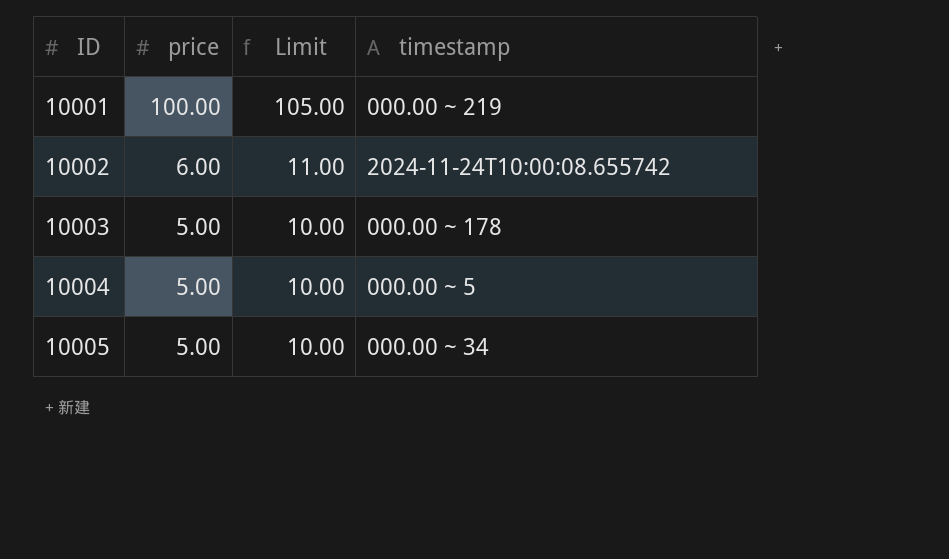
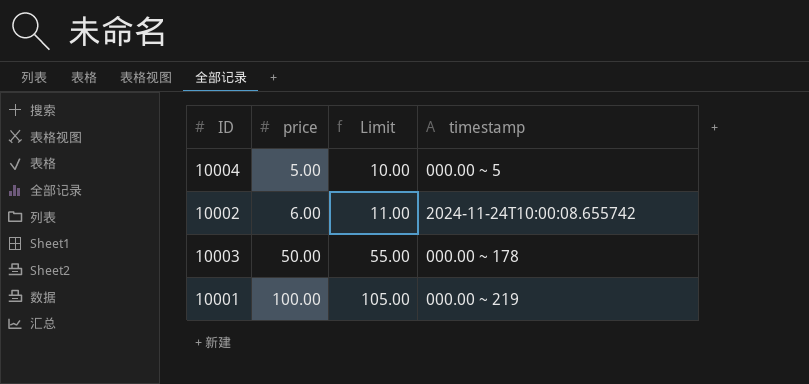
row order: ID ascending -> price ascending
row 10005: 5.00 | 10.00 | 000.00 ~ 34 -> none
10003 | price: 5.00 -> 50.00
10003 | Limit: 10.00 -> 55.00

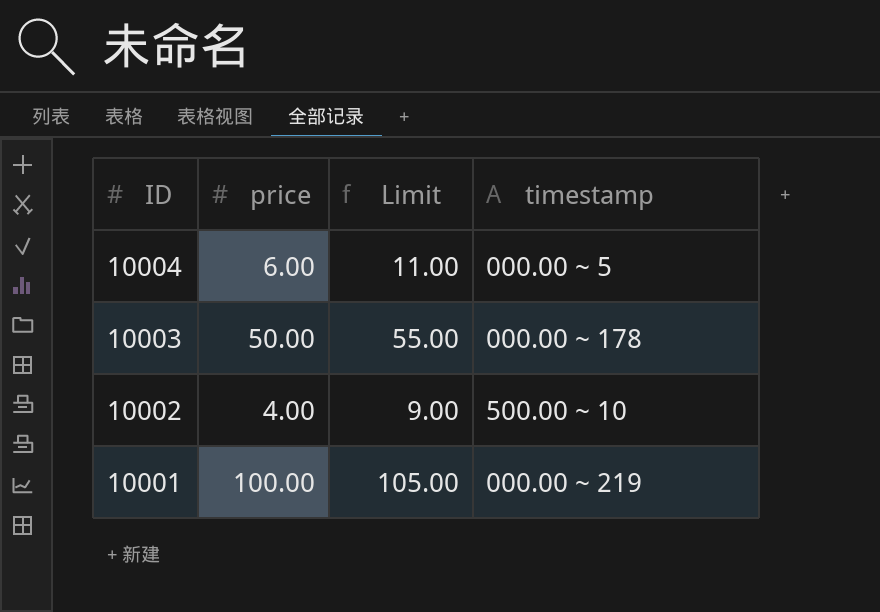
row order: price ascending -> ID descending
10004 | price: 5.00 -> 6.00
10004 | Limit: 10.00 -> 11.00
10002 | price: 6.00 -> 4.00
10002 | Limit: 11.00 -> 9.00
10002 | timestamp: 2024-11-24T10:00:08.655742 -> 500.00 ~ 10

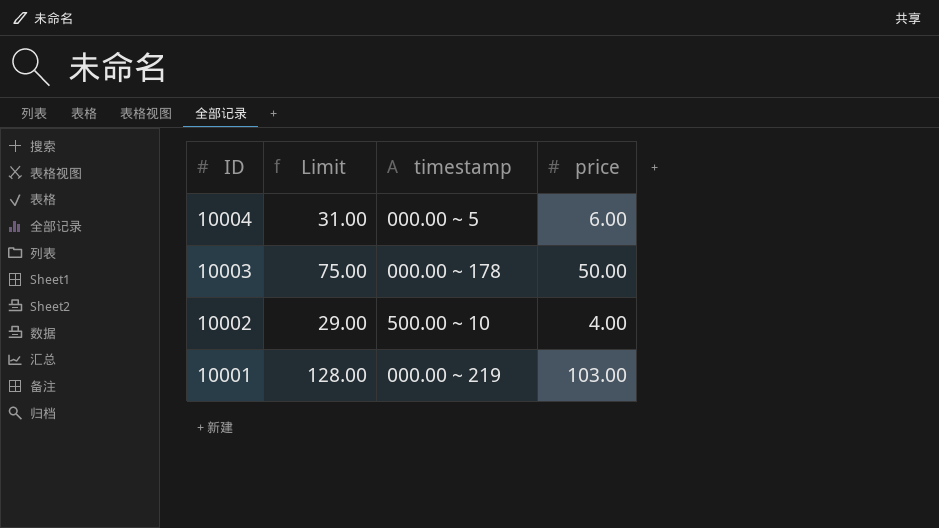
column Limit | formula: [price] + 5 -> [price] + 25
column price | position: 2 -> 4
10001 | price: 100.00 -> 103.00

